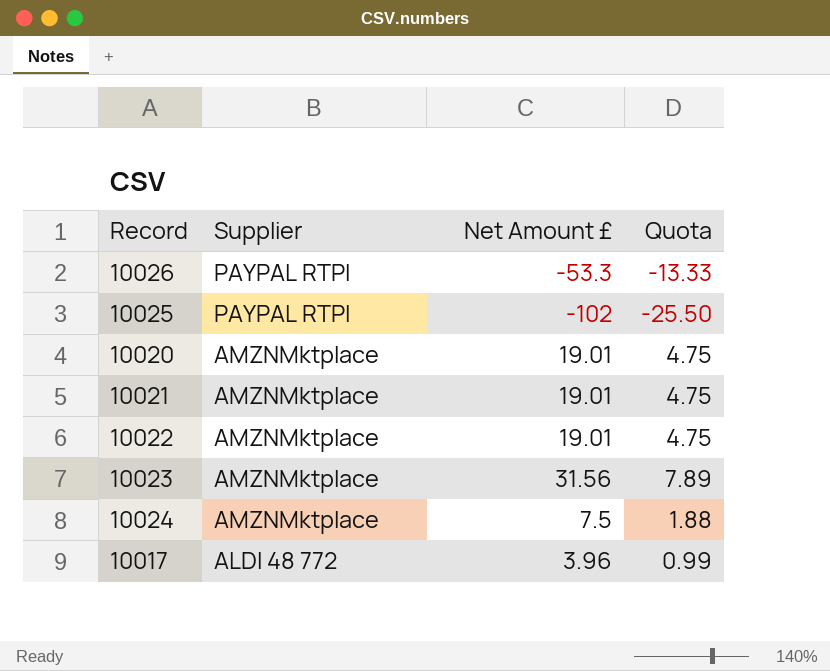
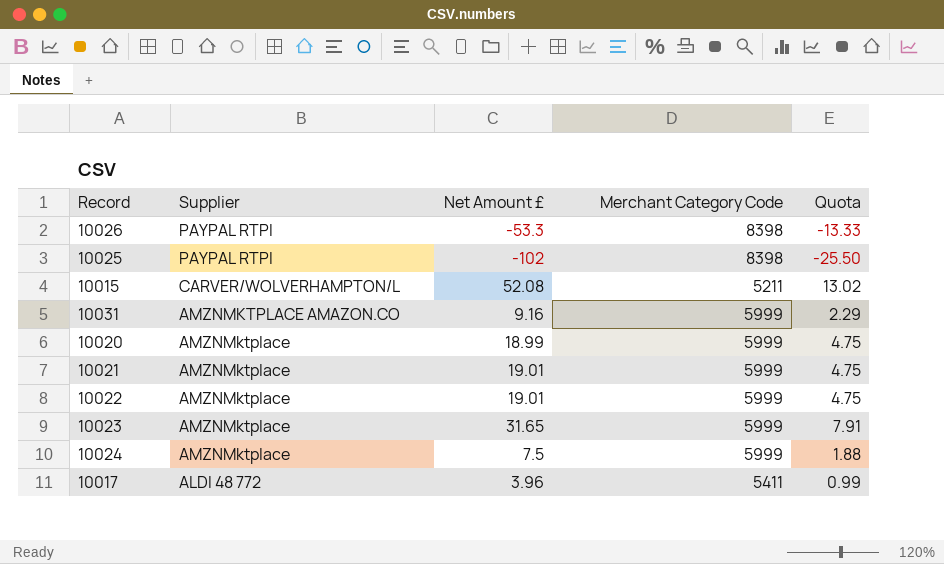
column Merchant Category Code | position: none -> 4
row 10015: none -> CARVER/WOLVERHAMPTON/L | 52.08 | 5211 | 13.02
row 10031: none -> AMZNMKTPLACE AMAZON.CO | 9.16 | 5999 | 2.29
10020 | Net Amount £: 19.01 -> 18.99
10023 | Net Amount £: 31.56 -> 31.65
10023 | Quota: 7.89 -> 7.91

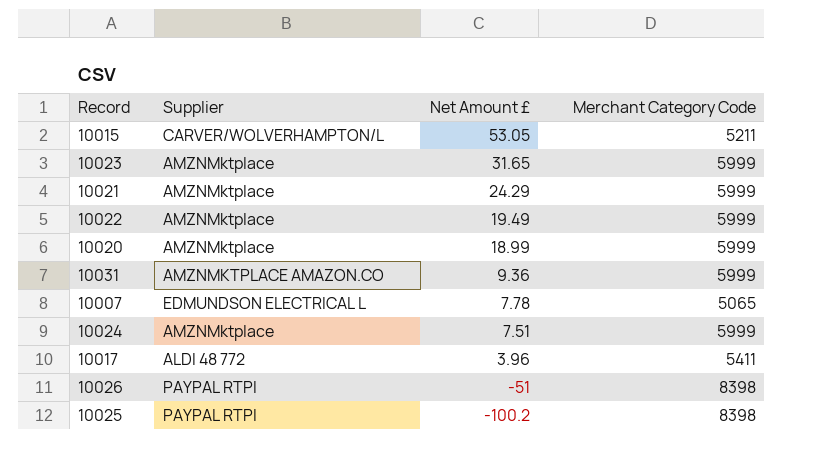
row order: Supplier descending -> Net Amount £ descending
column Quota | formula: [Net Amount £] * 0.25 -> none
10015 | Net Amount £: 52.08 -> 53.05
10021 | Net Amount £: 19.01 -> 24.29
10022 | Net Amount £: 19.01 -> 19.49
10031 | Net Amount £: 9.16 -> 9.36
row 10007: none -> EDMUNDSON ELECTRICAL L | 7.78 | 5065
10024 | Net Amount £: 7.5 -> 7.51
10026 | Net Amount £: -53.3 -> -51
10025 | Net Amount £: -102 -> -100.2

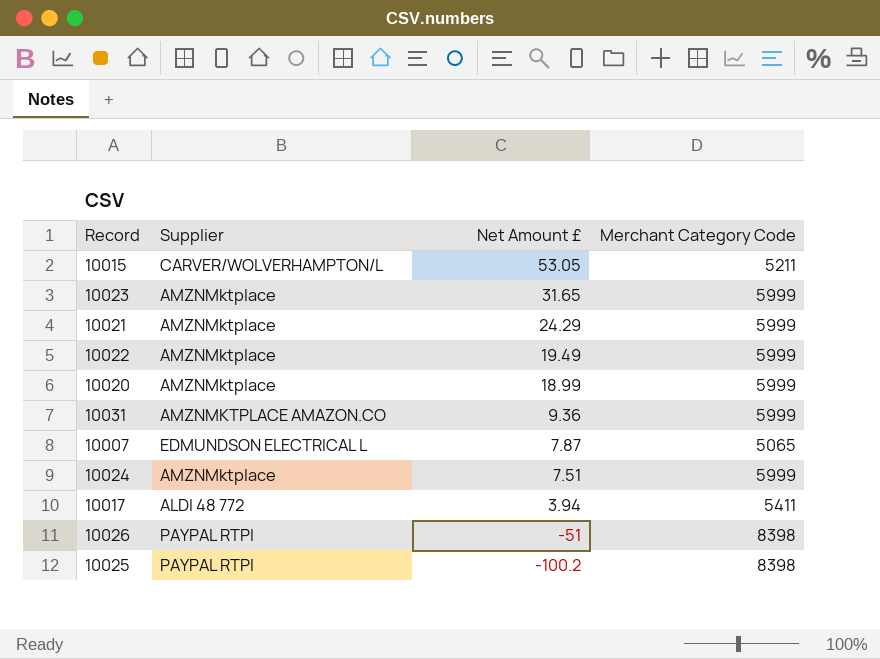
10007 | Net Amount £: 7.78 -> 7.87
10017 | Net Amount £: 3.96 -> 3.94

